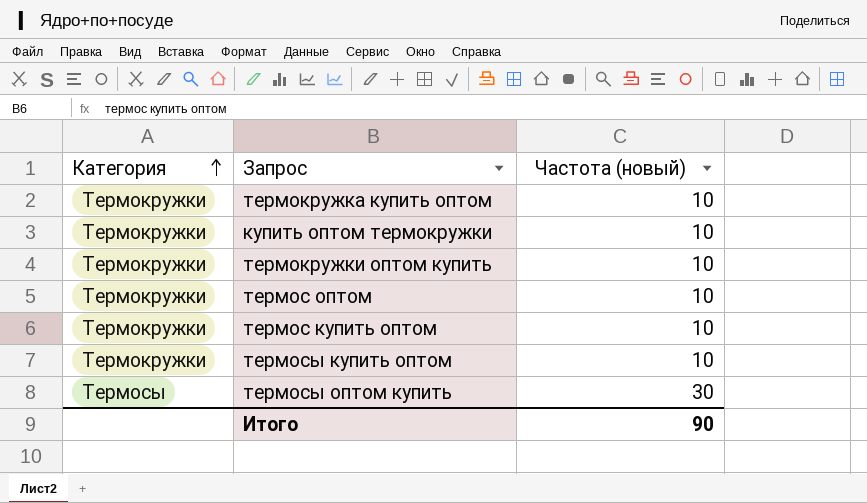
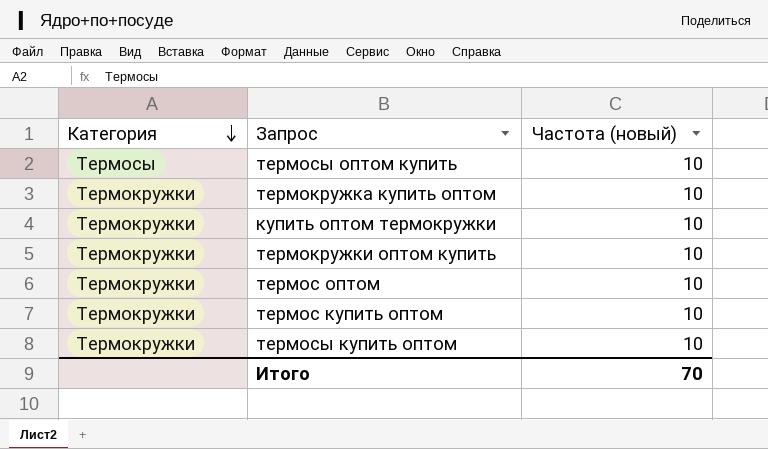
row order: Категория ascending -> Категория descending
термосы оптом купить | Частота (новый): 30 -> 10
Итого | Частота (новый): 90 -> 70

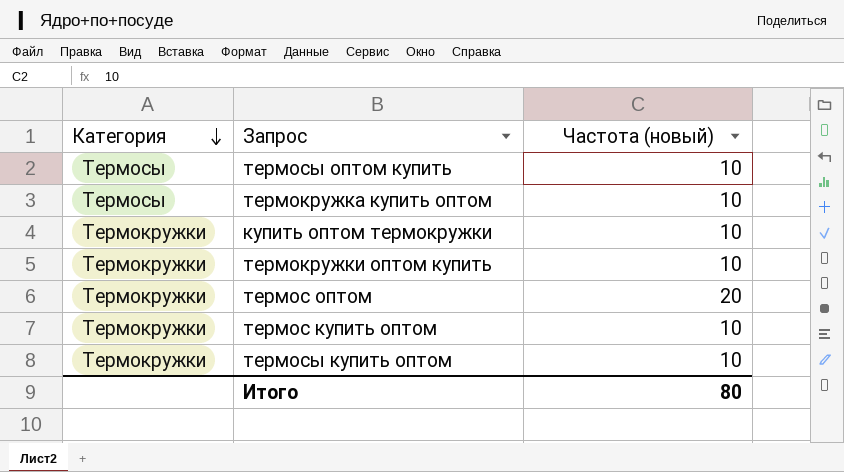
термокружка купить оптом | Категория: Термокружки -> Термосы
термос оптом | Частота (новый): 10 -> 20
Итого | Частота (новый): 70 -> 80

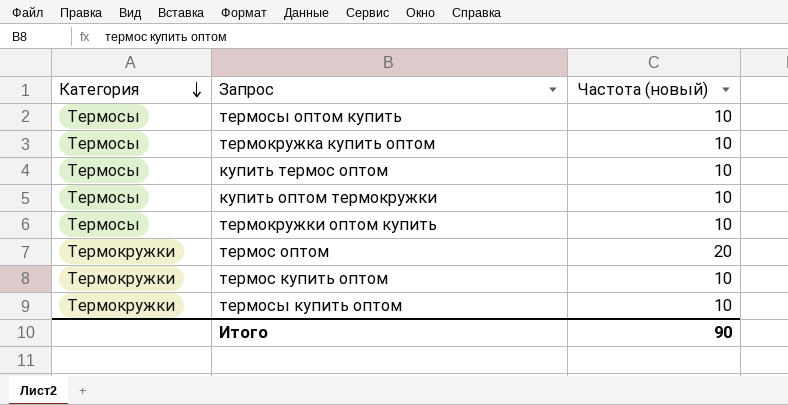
row купить термос оптом: none -> Термосы | 10
купить оптом термокружки | Категория: Термокружки -> Термосы
термокружки оптом купить | Категория: Термокружки -> Термосы
Итого | Частота (новый): 80 -> 90

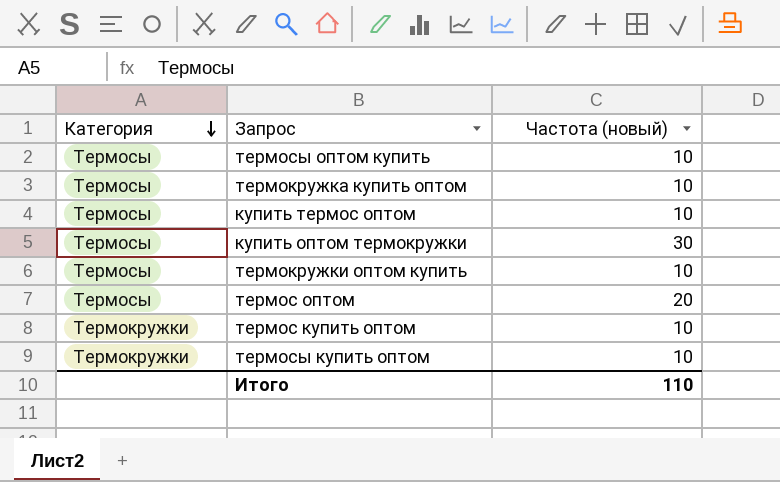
купить оптом термокружки | Частота (новый): 10 -> 30
термос оптом | Категория: Термокружки -> Термосы
Итого | Частота (новый): 90 -> 110

